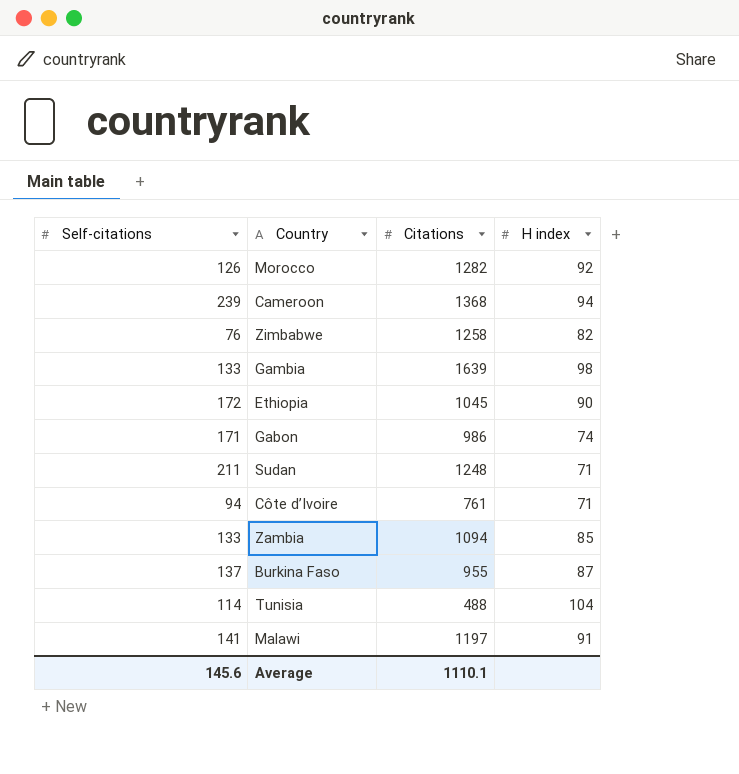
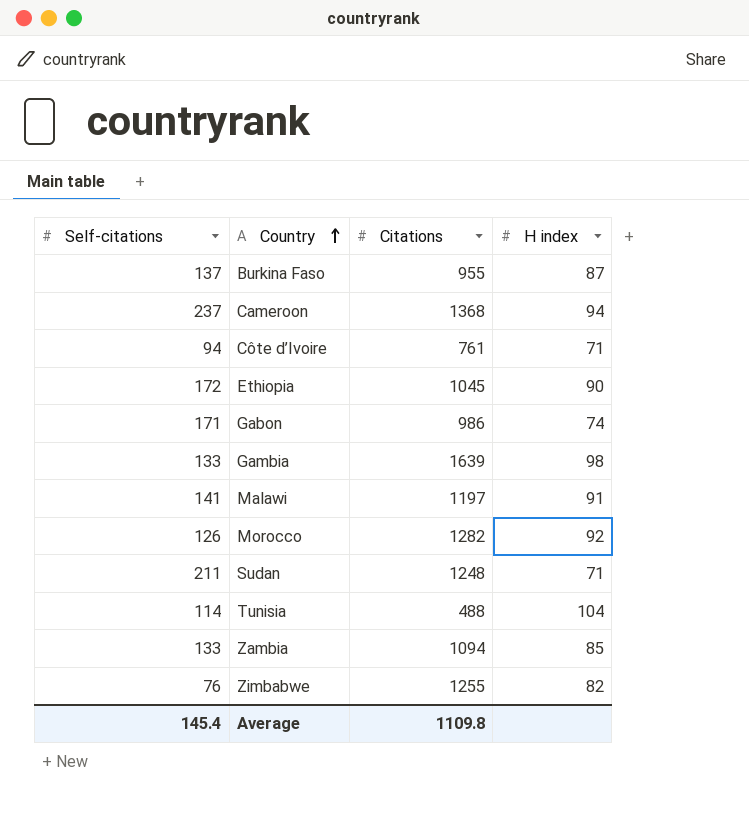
row order: none -> Country ascending
Cameroon | Self-citations: 239 -> 237
Zimbabwe | Citations: 1258 -> 1255
Average | Self-citations: 145.6 -> 145.4
Average | Citations: 1110.1 -> 1109.8

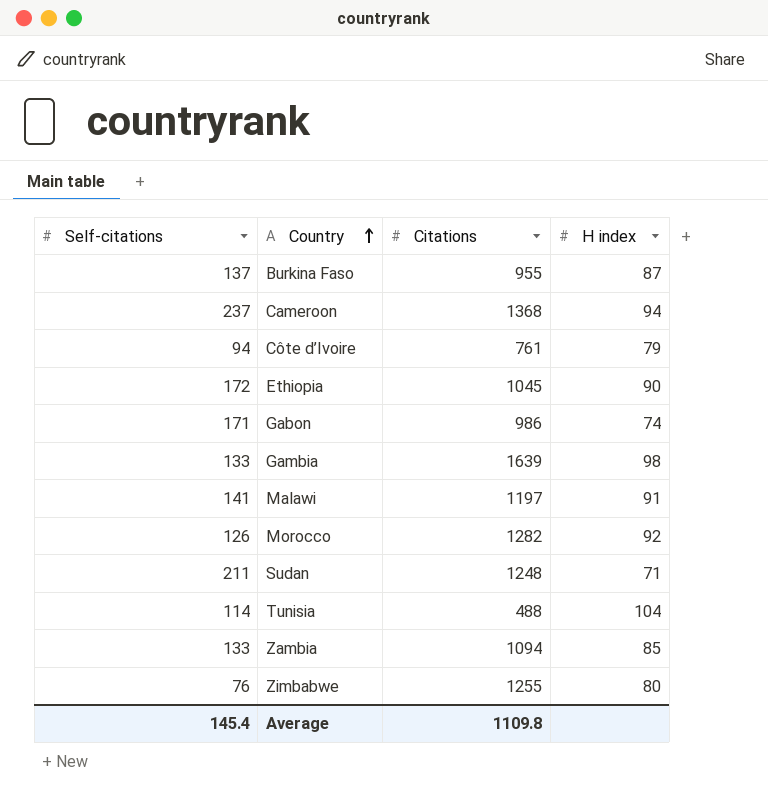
Côte d’Ivoire | H index: 71 -> 79
Zimbabwe | H index: 82 -> 80

